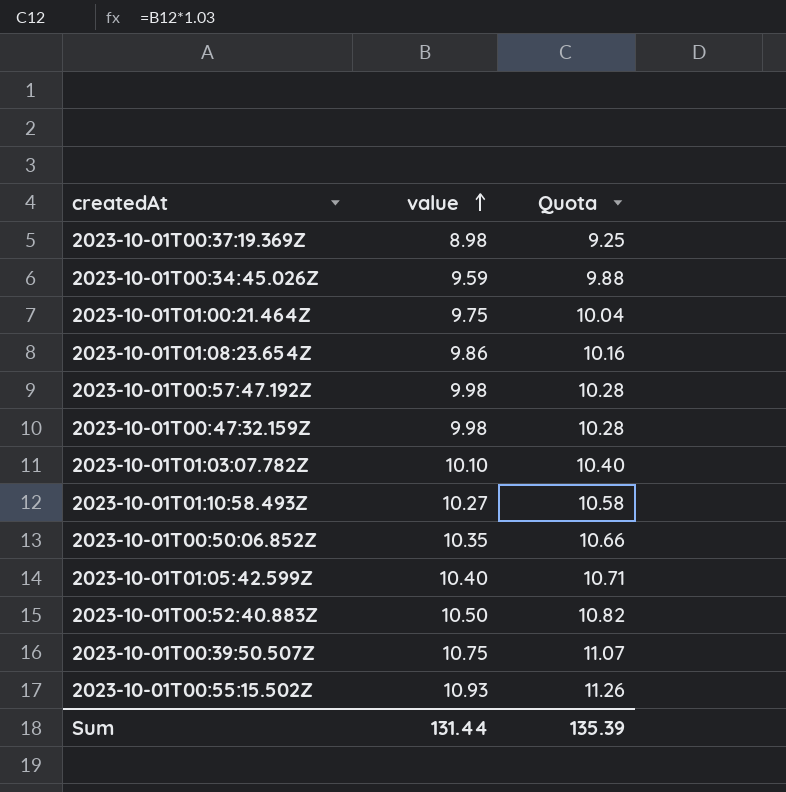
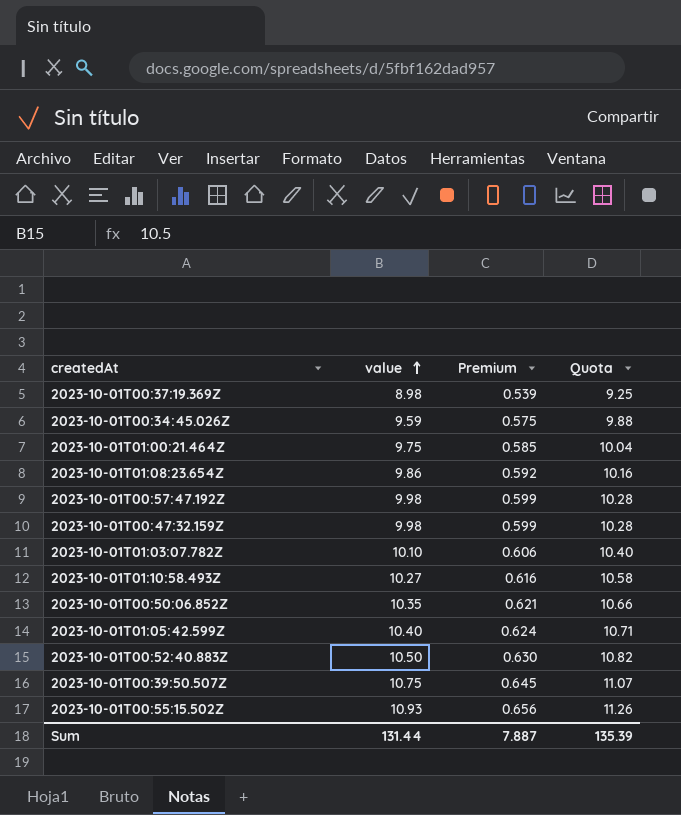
column Premium | formula: none -> [value] * 0.06

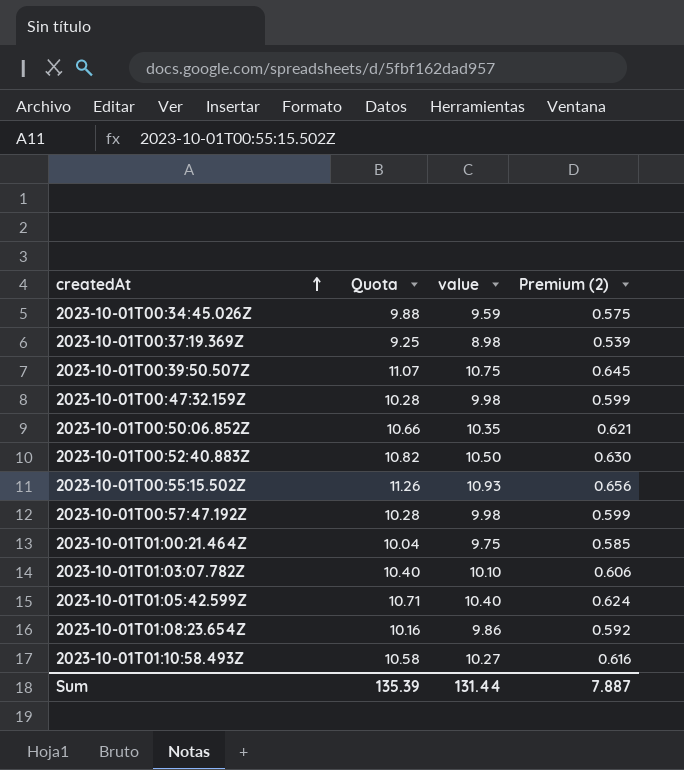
row order: value ascending -> createdAt ascending
column Quota | position: 4 -> 2
column name: Premium -> Premium (2)

